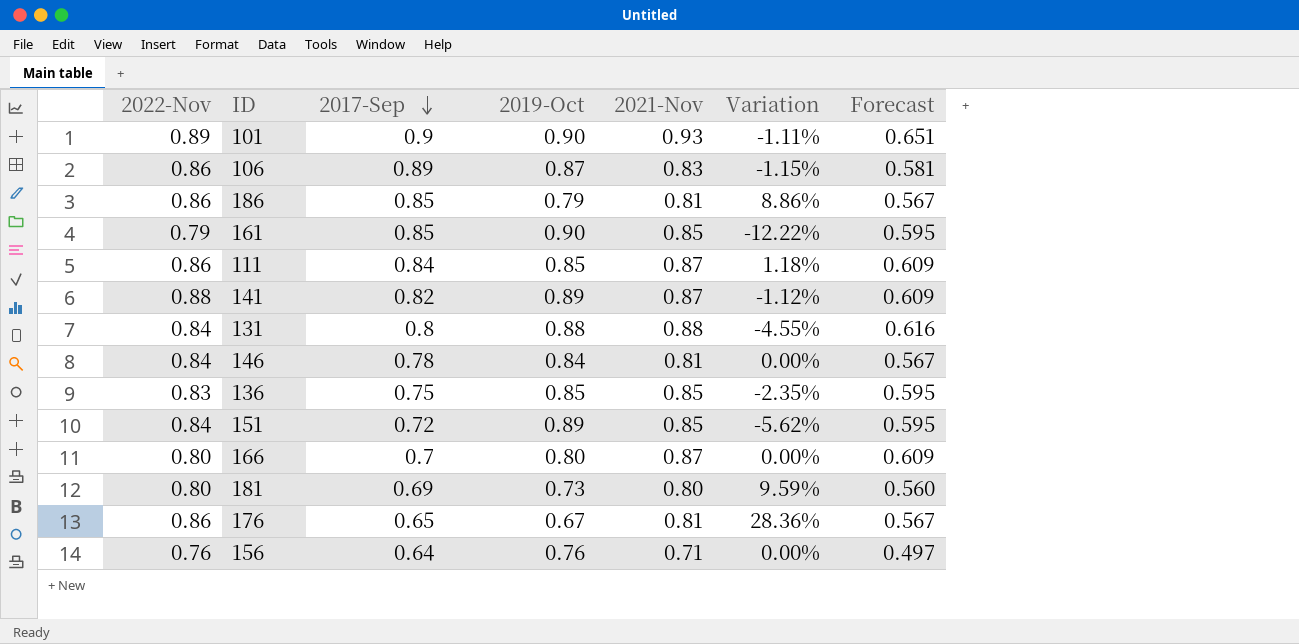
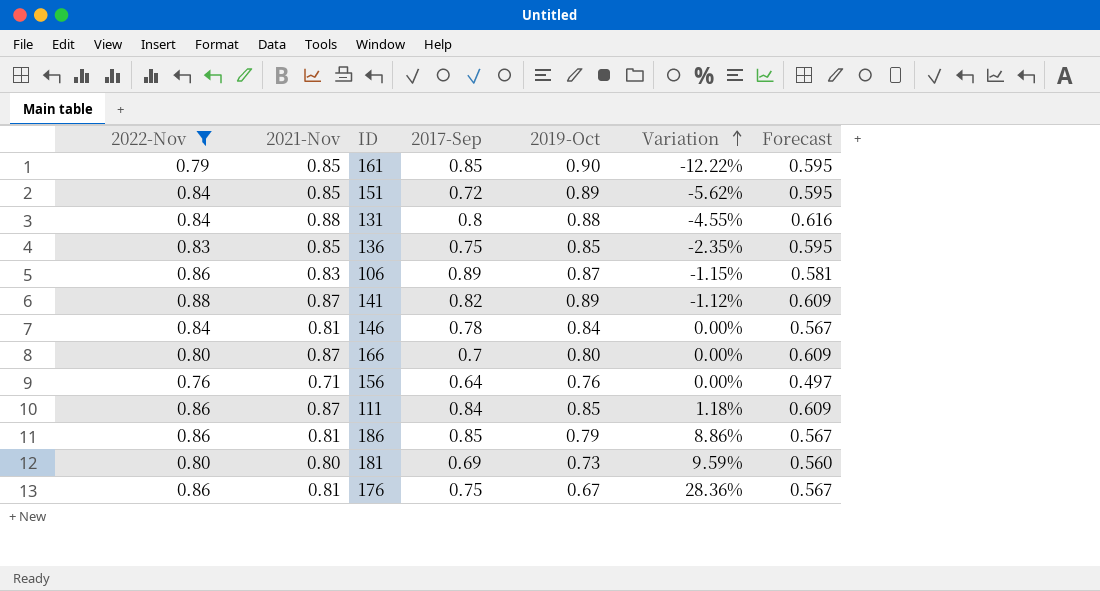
filter: none -> 2022-Nov != 0.89
row order: 2017-Sep descending -> Variation ascending
column 2021-Nov | position: 5 -> 2
176 | 2017-Sep: 0.65 -> 0.75

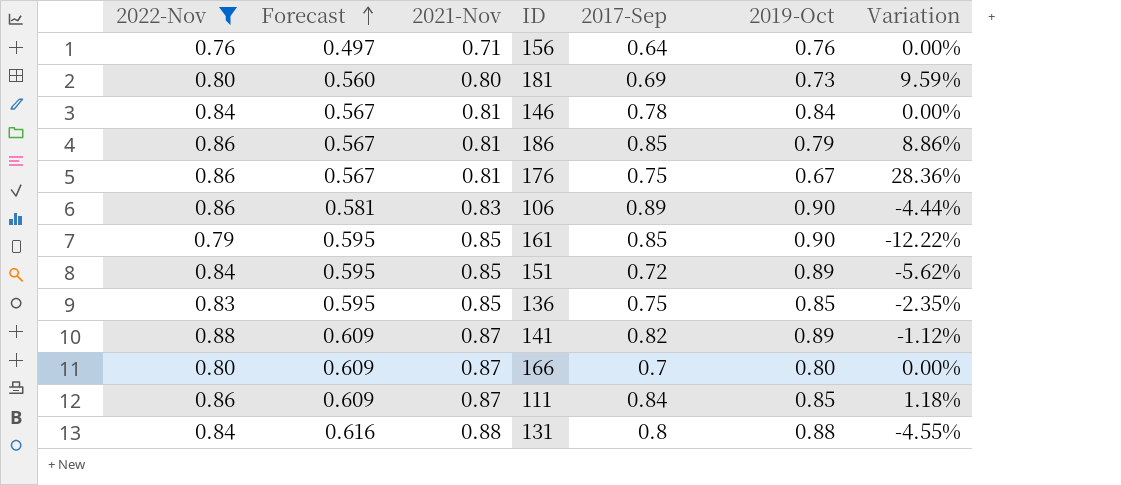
row order: Variation ascending -> Forecast ascending
column Forecast | position: 7 -> 2
106 | 2019-Oct: 0.87 -> 0.90
106 | Variation: -1.15% -> -4.44%

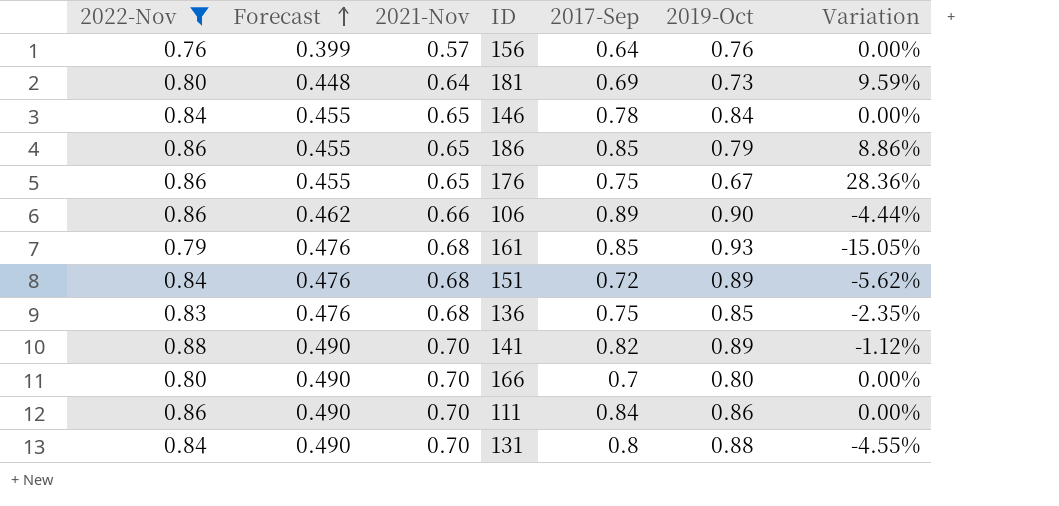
156 | Forecast: 0.497 -> 0.399
156 | 2021-Nov: 0.71 -> 0.57
181 | Forecast: 0.560 -> 0.448
181 | 2021-Nov: 0.80 -> 0.64
146 | Forecast: 0.567 -> 0.455
146 | 2021-Nov: 0.81 -> 0.65
186 | Forecast: 0.567 -> 0.455
186 | 2021-Nov: 0.81 -> 0.65
176 | Forecast: 0.567 -> 0.455
176 | 2021-Nov: 0.81 -> 0.65
106 | Forecast: 0.581 -> 0.462
106 | 2021-Nov: 0.83 -> 0.66
161 | Forecast: 0.595 -> 0.476
161 | 2021-Nov: 0.85 -> 0.68
161 | 2019-Oct: 0.90 -> 0.93
161 | Variation: -12.22% -> -15.05%
151 | Forecast: 0.595 -> 0.476
151 | 2021-Nov: 0.85 -> 0.68
136 | Forecast: 0.595 -> 0.476
136 | 2021-Nov: 0.85 -> 0.68
141 | Forecast: 0.609 -> 0.490
141 | 2021-Nov: 0.87 -> 0.70
166 | Forecast: 0.609 -> 0.490
166 | 2021-Nov: 0.87 -> 0.70
111 | Forecast: 0.609 -> 0.490
111 | 2021-Nov: 0.87 -> 0.70
111 | 2019-Oct: 0.85 -> 0.86
111 | Variation: 1.18% -> 0.00%
131 | Forecast: 0.616 -> 0.490
131 | 2021-Nov: 0.88 -> 0.70

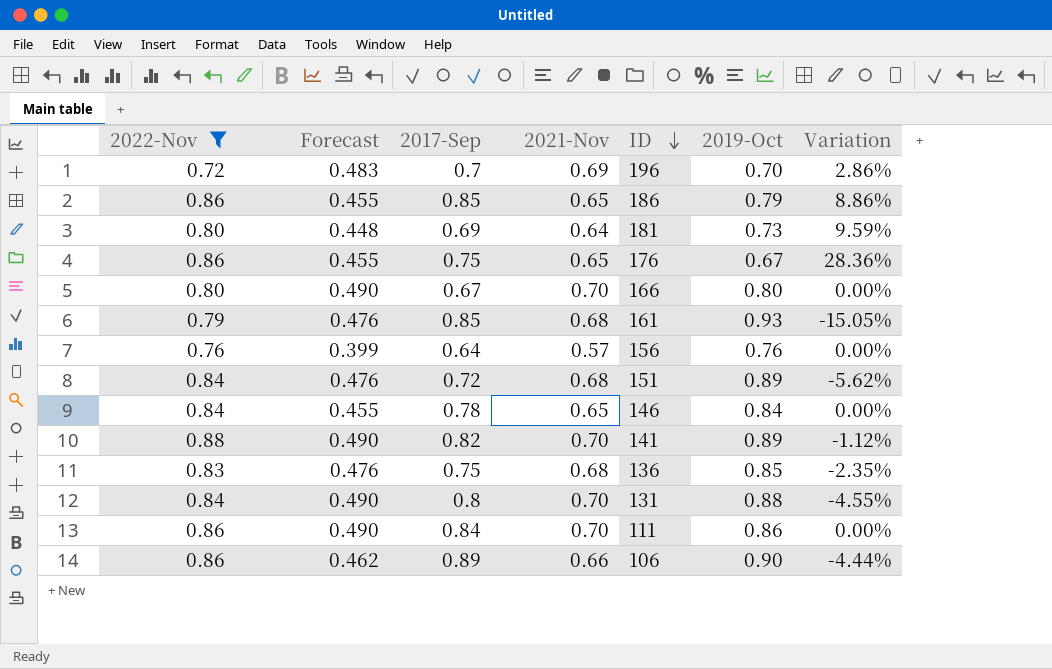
row order: Forecast ascending -> ID descending
column 2017-Sep | position: 5 -> 3
row 196: none -> 0.72 | 0.483 | 0.7 | 0.69 | 0.70 | 2.86%
166 | 2017-Sep: 0.7 -> 0.67

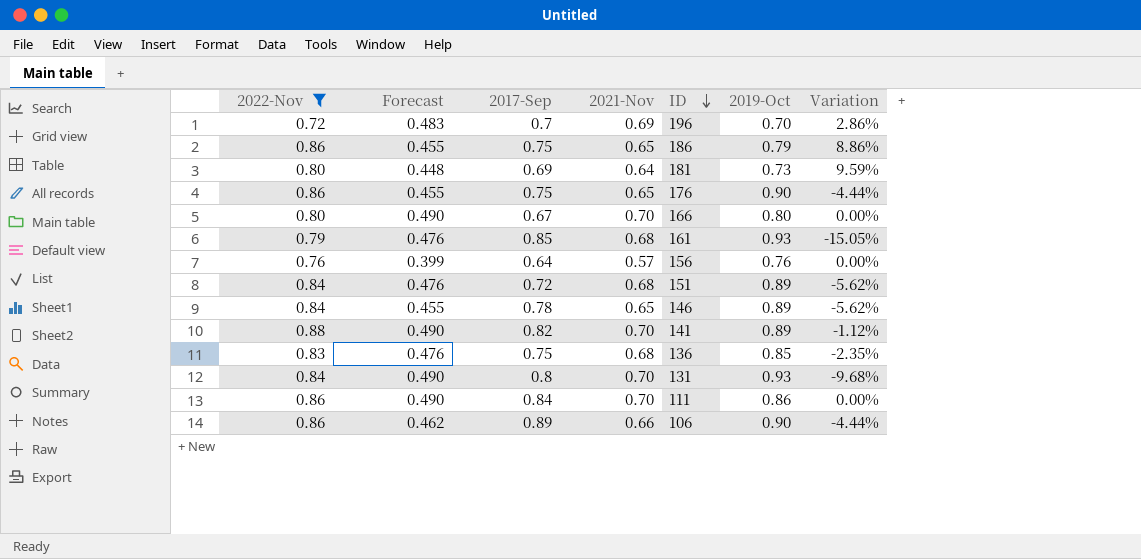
186 | 2017-Sep: 0.85 -> 0.75
176 | 2019-Oct: 0.67 -> 0.90
176 | Variation: 28.36% -> -4.44%
146 | 2019-Oct: 0.84 -> 0.89
146 | Variation: 0.00% -> -5.62%
131 | 2019-Oct: 0.88 -> 0.93
131 | Variation: -4.55% -> -9.68%

